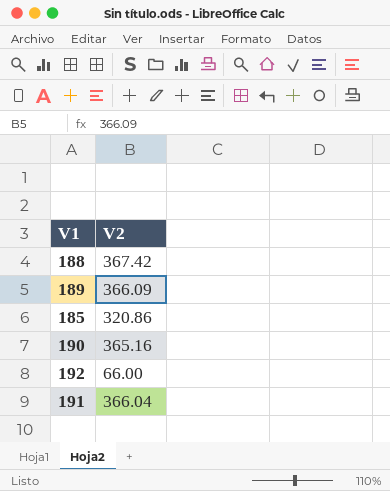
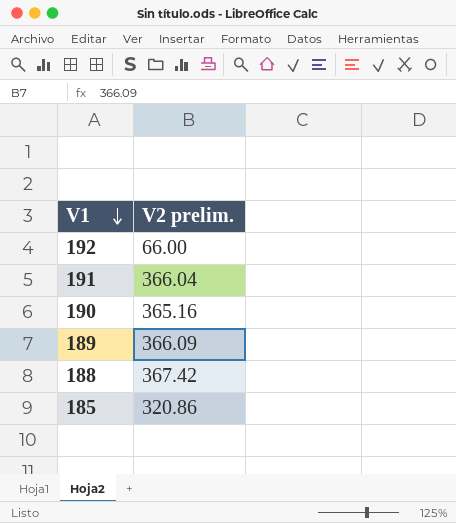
row order: none -> V1 descending
column name: V2 -> V2 prelim.

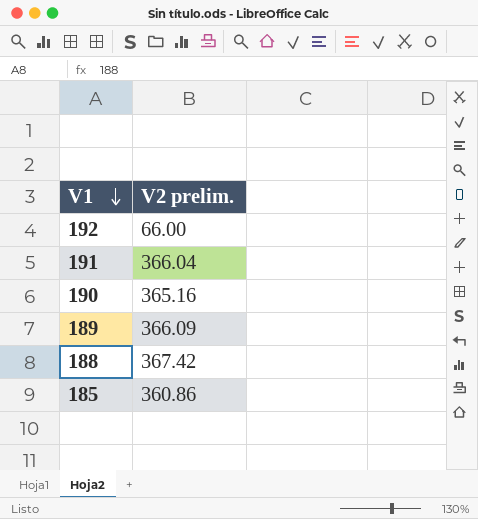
185 | V2 prelim.: 320.86 -> 360.86

